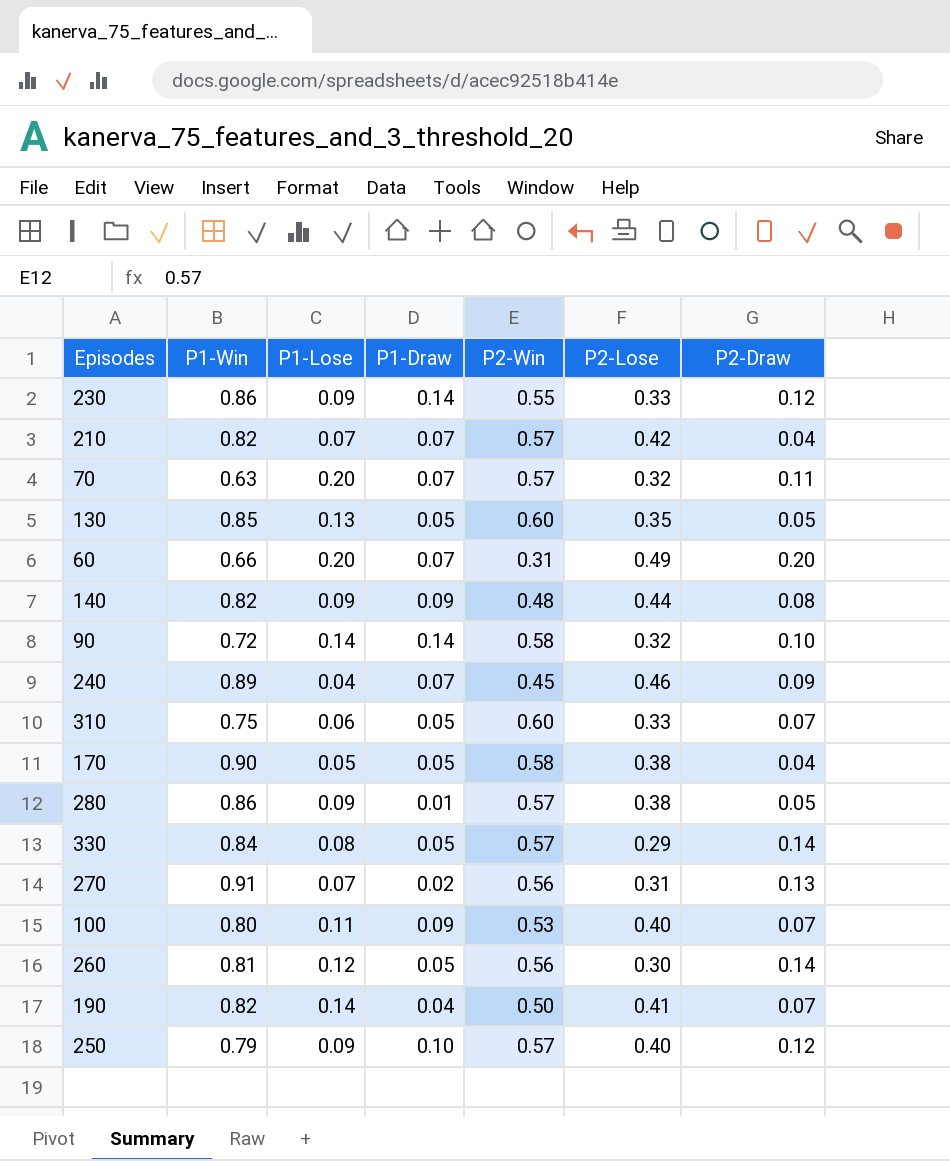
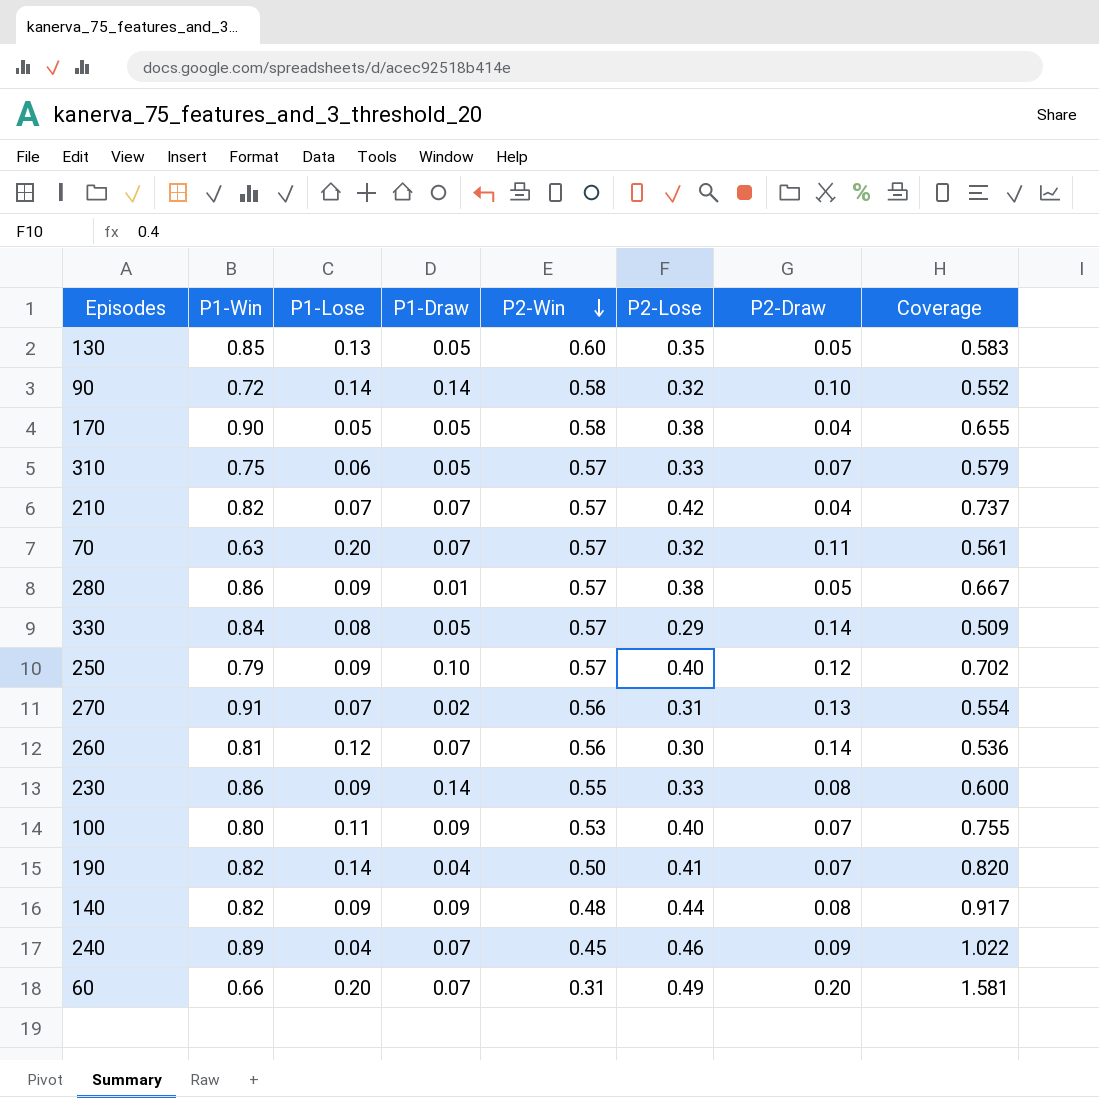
row order: none -> P2-Win descending
column Coverage | formula: none -> [P2-Lose] / [P2-Win]
310 | P2-Win: 0.60 -> 0.57
260 | P1-Draw: 0.05 -> 0.07
230 | P2-Draw: 0.12 -> 0.08

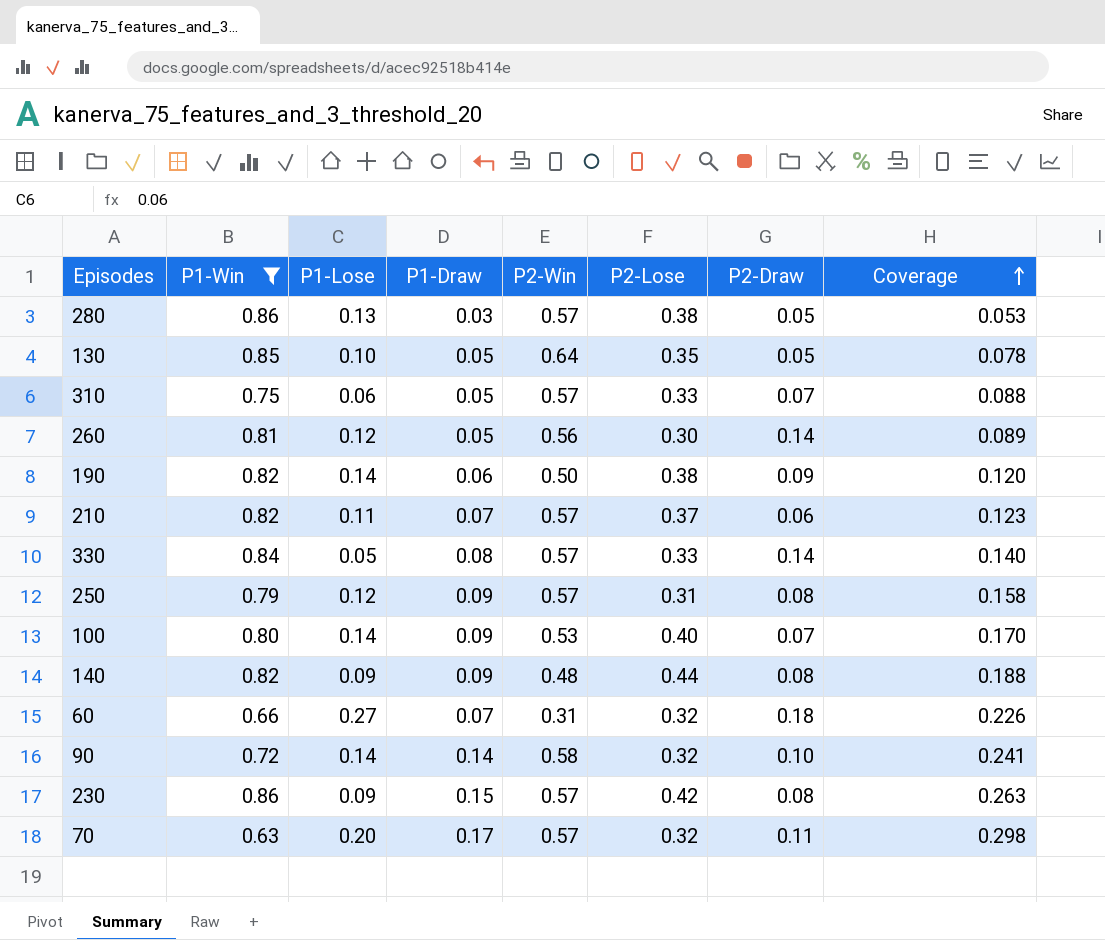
filter: none -> P1-Win <= 0.86
row order: P2-Win descending -> Coverage ascending
column Coverage | formula: [P2-Lose] / [P2-Win] -> [P1-Draw] / [P2-Win]
280 | P1-Lose: 0.09 -> 0.13
280 | P1-Draw: 0.01 -> 0.03
130 | P1-Lose: 0.13 -> 0.10
130 | P2-Win: 0.60 -> 0.64
260 | P1-Draw: 0.07 -> 0.05
190 | P1-Draw: 0.04 -> 0.06
190 | P2-Lose: 0.41 -> 0.38
190 | P2-Draw: 0.07 -> 0.09
210 | P1-Lose: 0.07 -> 0.11
210 | P2-Lose: 0.42 -> 0.37
210 | P2-Draw: 0.04 -> 0.06
330 | P1-Lose: 0.08 -> 0.05
330 | P1-Draw: 0.05 -> 0.08
330 | P2-Lose: 0.29 -> 0.33
250 | P1-Lose: 0.09 -> 0.12
250 | P1-Draw: 0.10 -> 0.09
250 | P2-Lose: 0.40 -> 0.31
250 | P2-Draw: 0.12 -> 0.08
100 | P1-Lose: 0.11 -> 0.14
60 | P1-Lose: 0.20 -> 0.27
60 | P2-Lose: 0.49 -> 0.32
60 | P2-Draw: 0.20 -> 0.18
230 | P1-Draw: 0.14 -> 0.15
230 | P2-Win: 0.55 -> 0.57
230 | P2-Lose: 0.33 -> 0.42
70 | P1-Draw: 0.07 -> 0.17

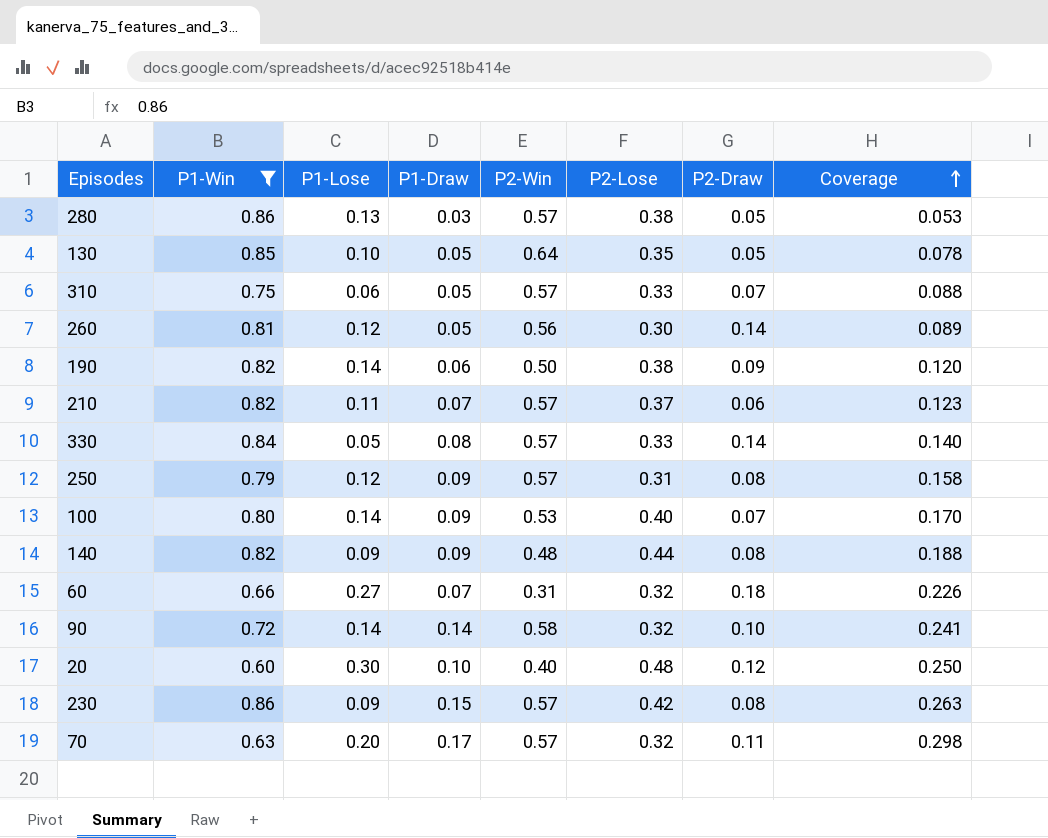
row 20: none -> 0.60 | 0.30 | 0.10 | 0.40 | 0.48 | 0.12 | 0.250

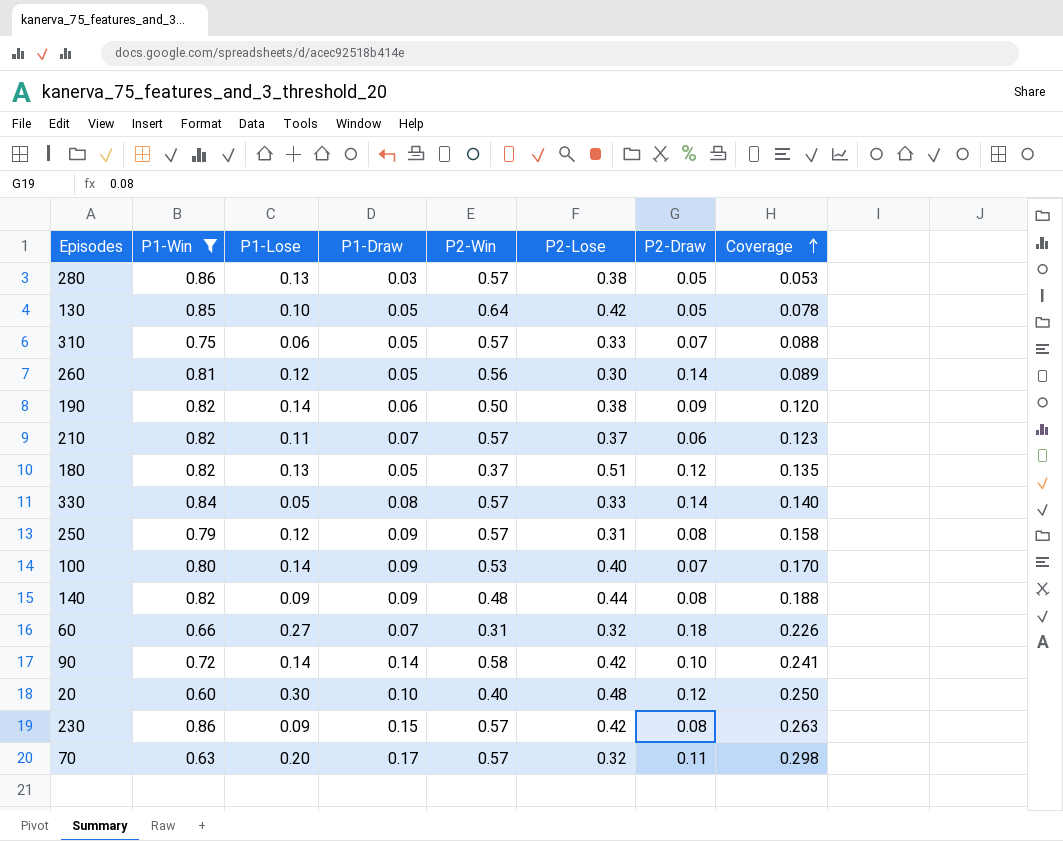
130 | P2-Lose: 0.35 -> 0.42
row 180: none -> 0.82 | 0.13 | 0.05 | 0.37 | 0.51 | 0.12 | 0.135
90 | P2-Lose: 0.32 -> 0.42

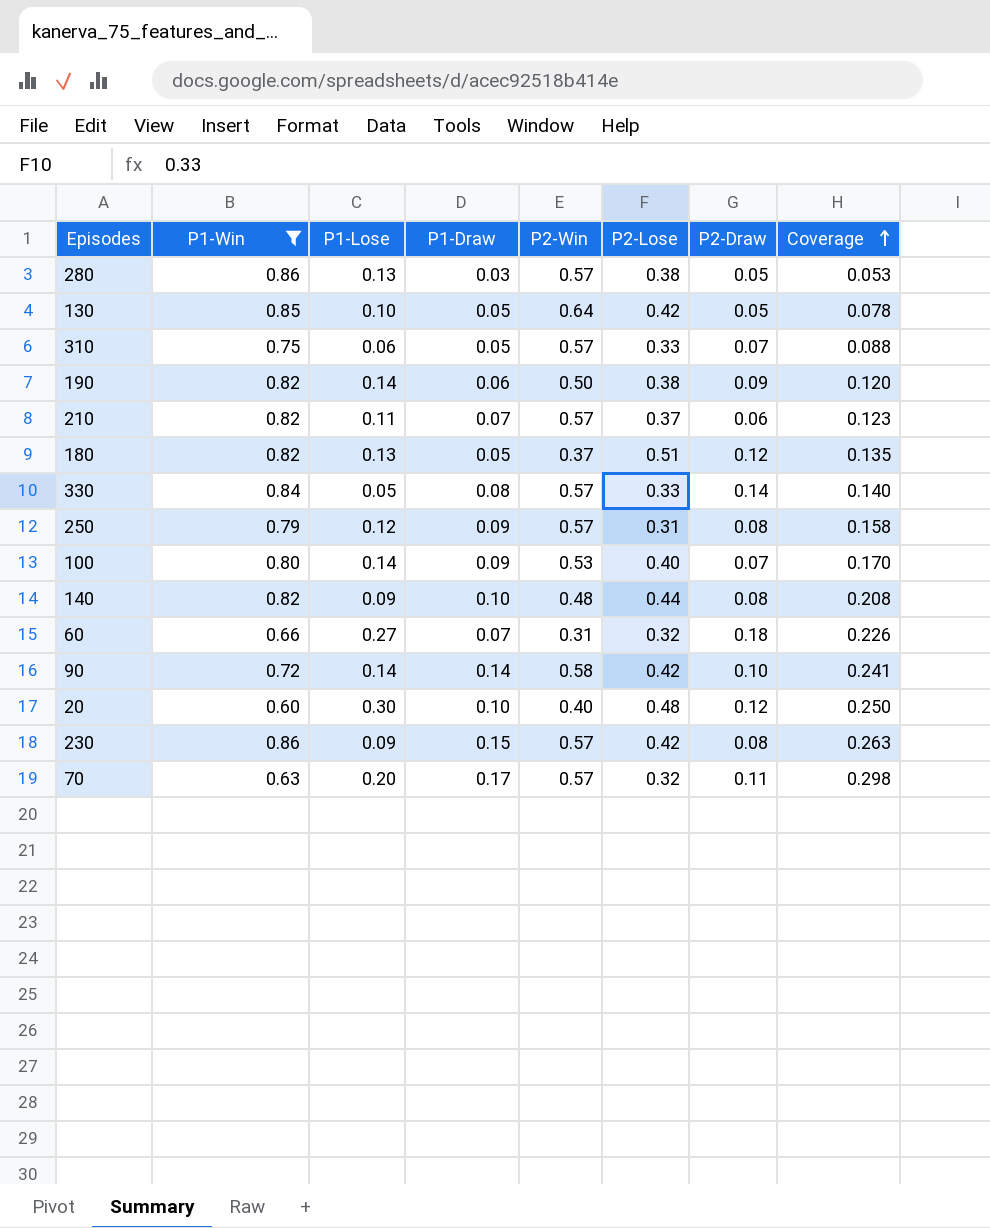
row 260: 0.81 | 0.12 | 0.05 | 0.56 | 0.30 | 0.14 | 0.089 -> none
140 | P1-Draw: 0.09 -> 0.10
140 | Coverage: 0.188 -> 0.208

